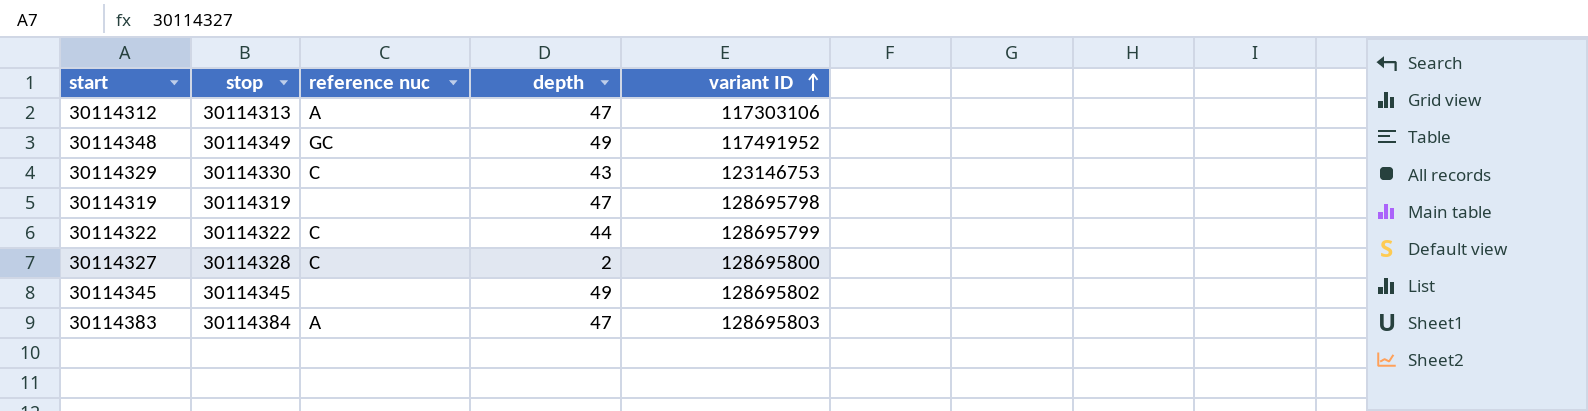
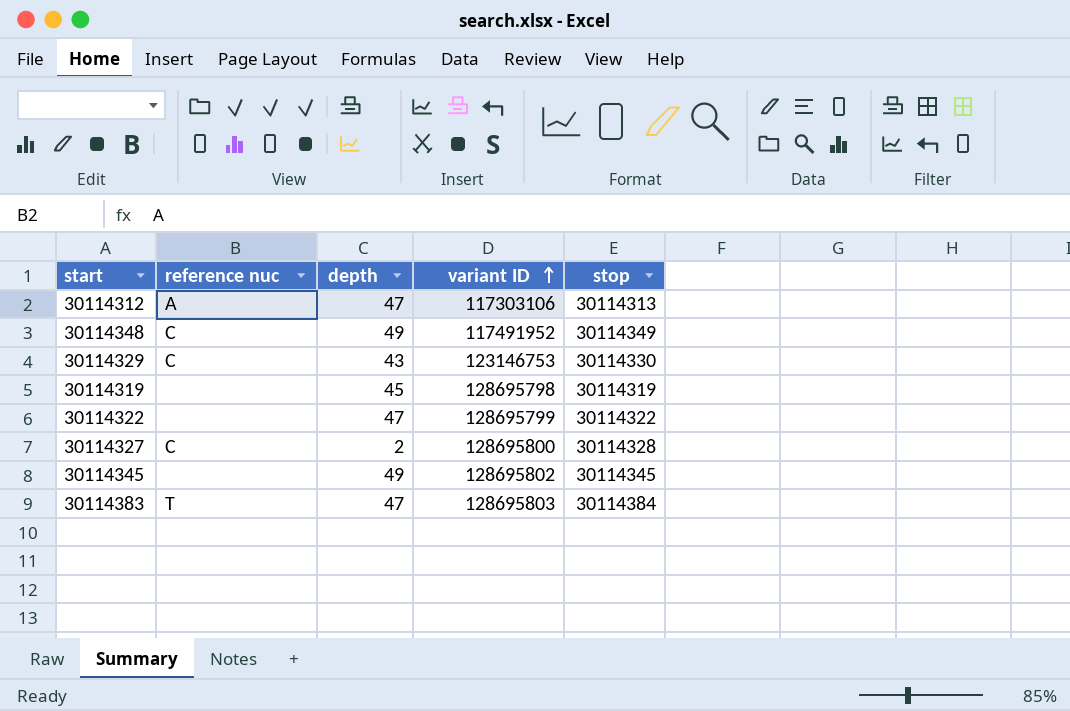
column stop | position: 2 -> 5
30114348 | reference nuc: GC -> C
30114319 | depth: 47 -> 45
30114322 | reference nuc: C -> none
30114322 | depth: 44 -> 47
30114383 | reference nuc: A -> T

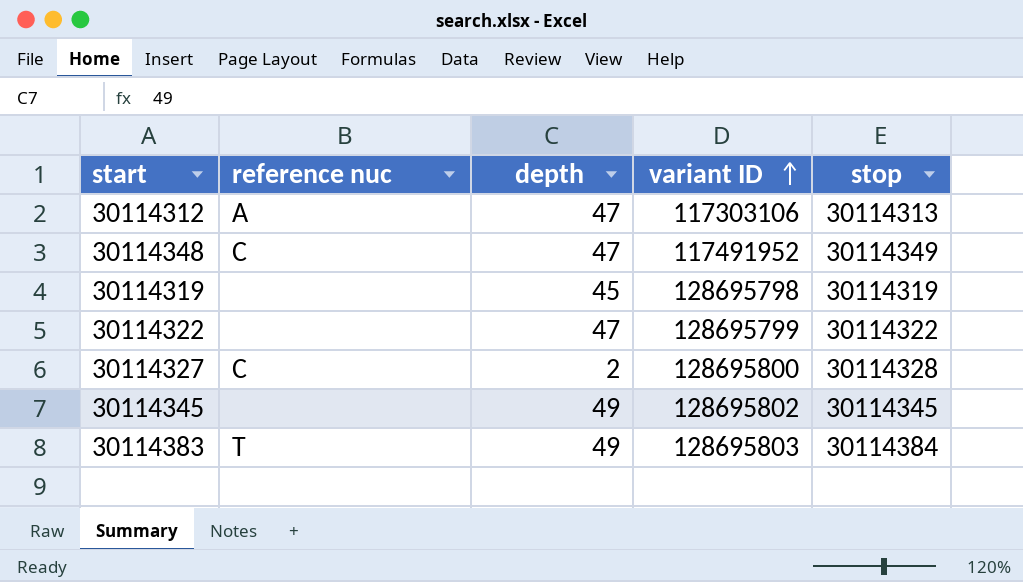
row 30114329: C | 43 | 123146753 | 30114330 -> none
30114348 | depth: 49 -> 47
30114383 | depth: 47 -> 49

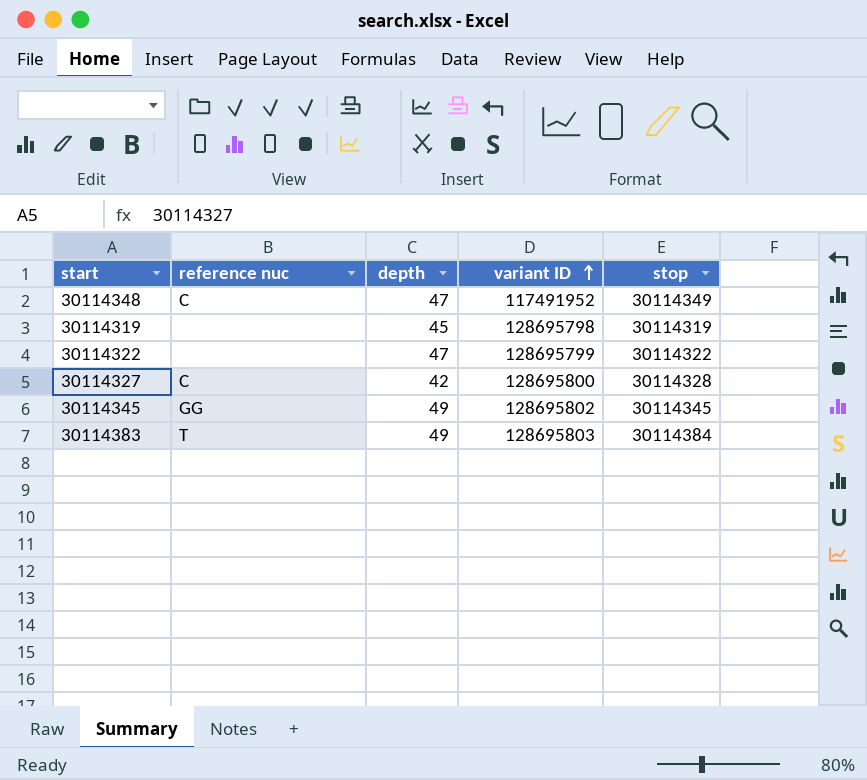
row 30114312: A | 47 | 117303106 | 30114313 -> none
30114327 | depth: 2 -> 42
30114345 | reference nuc: none -> GG

